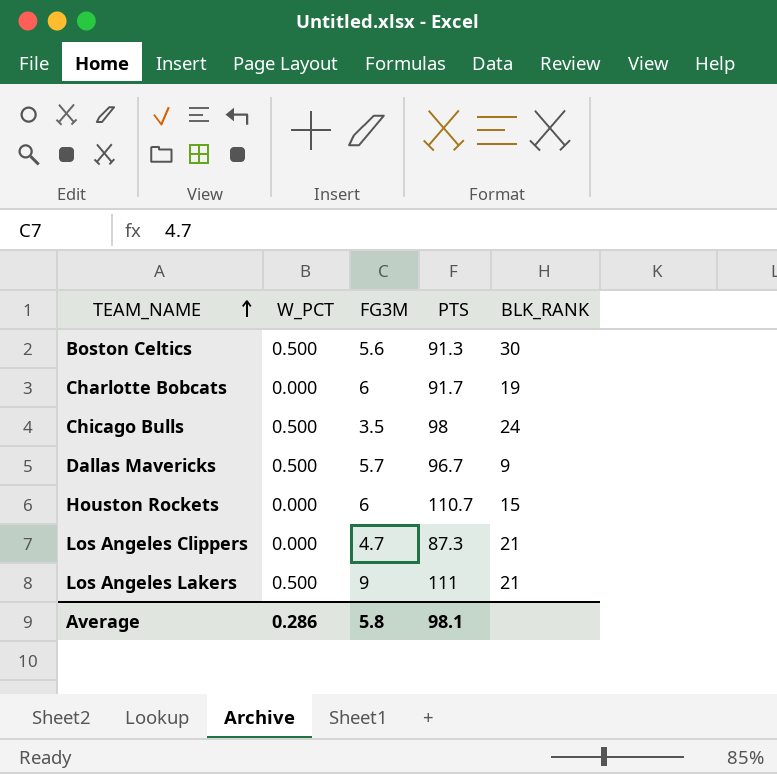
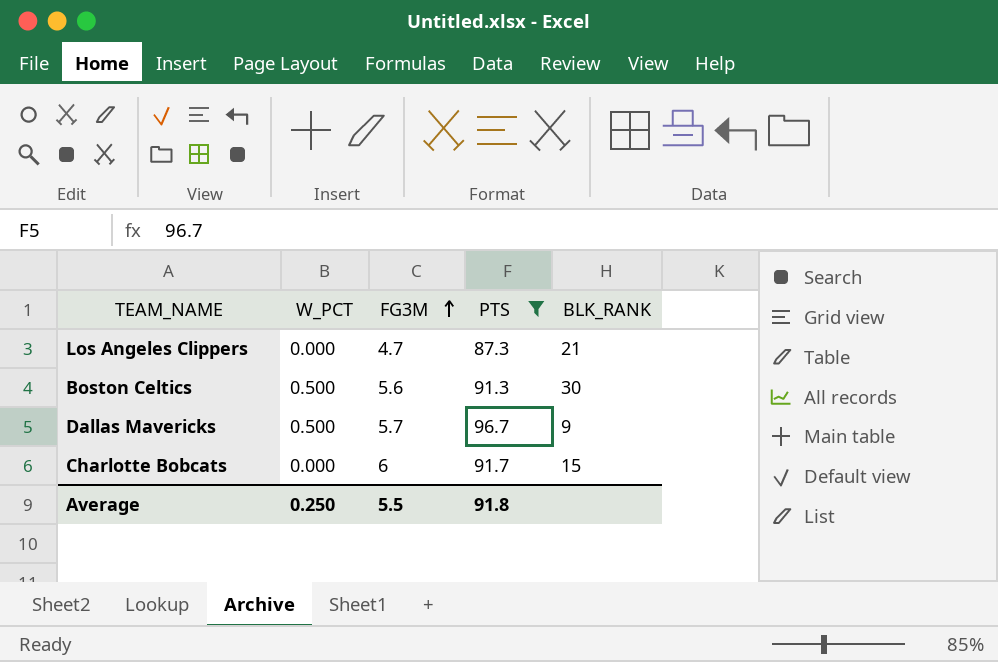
filter: none -> PTS <= 96.7
row order: TEAM_NAME ascending -> FG3M ascending
Charlotte Bobcats | BLK_RANK: 19 -> 15
Average | W_PCT: 0.286 -> 0.250
Average | FG3M: 5.8 -> 5.5
Average | PTS: 98.1 -> 91.8

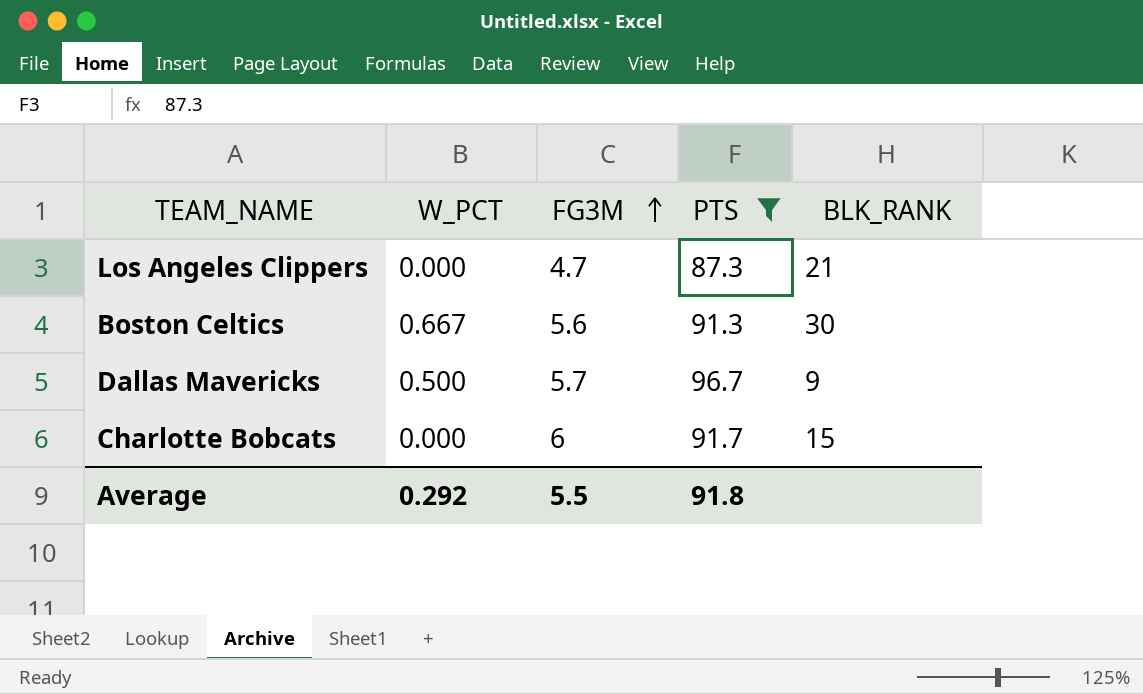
Boston Celtics | W_PCT: 0.500 -> 0.667
Average | W_PCT: 0.250 -> 0.292

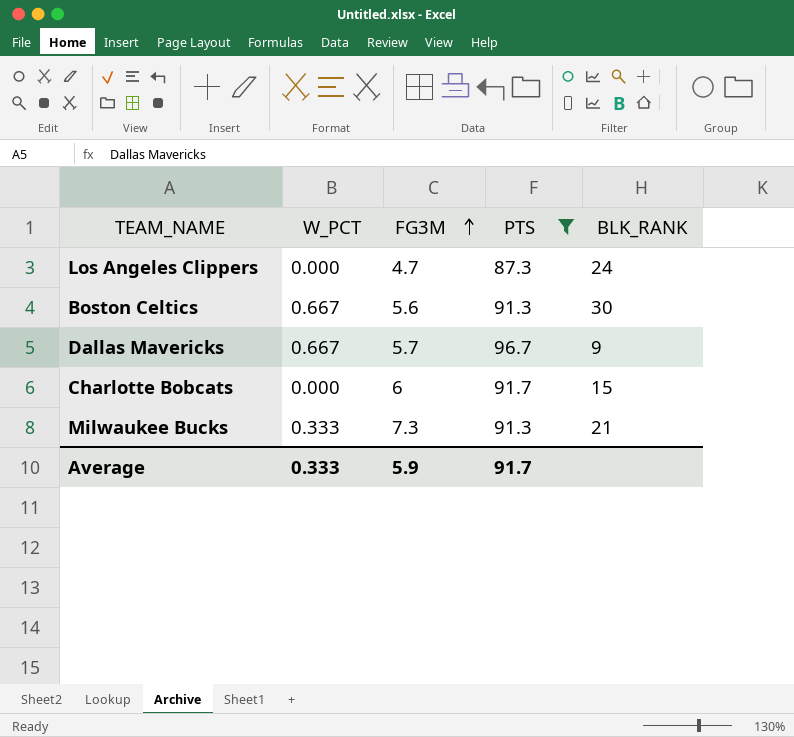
Los Angeles Clippers | BLK_RANK: 21 -> 24
Dallas Mavericks | W_PCT: 0.500 -> 0.667
row Milwaukee Bucks: none -> 0.333 | 7.3 | 91.3 | 21
Average | W_PCT: 0.292 -> 0.333
Average | FG3M: 5.5 -> 5.9
Average | PTS: 91.8 -> 91.7

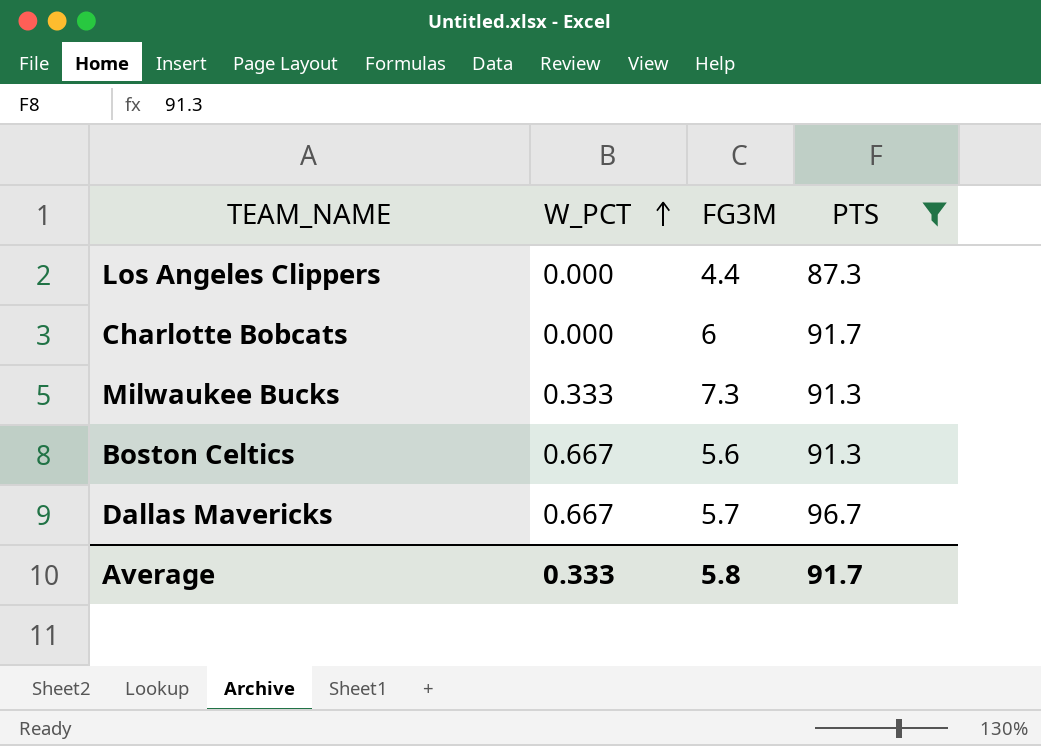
row order: FG3M ascending -> W_PCT ascending
column BLK_RANK | position: 5 -> none
Los Angeles Clippers | FG3M: 4.7 -> 4.4
Average | FG3M: 5.9 -> 5.8

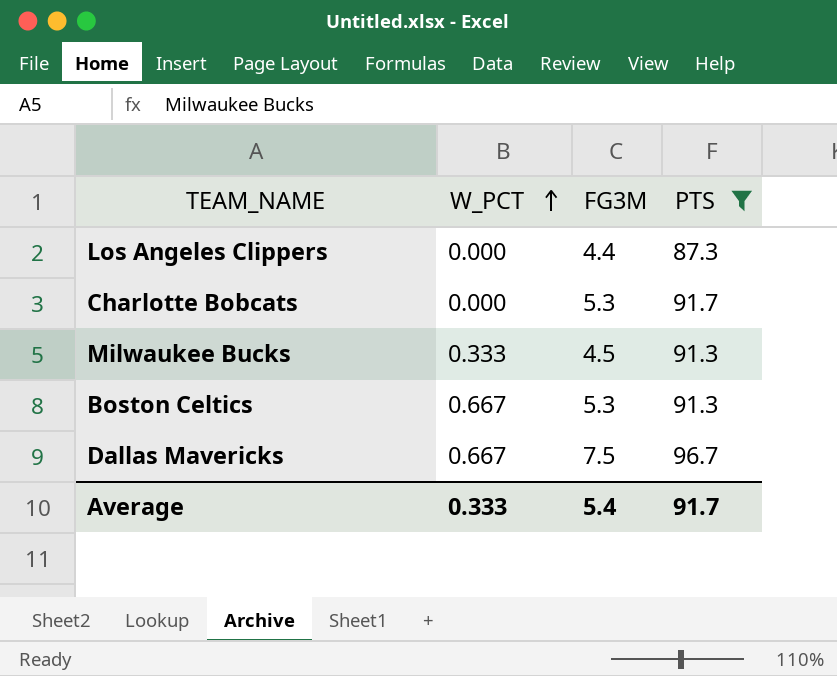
Charlotte Bobcats | FG3M: 6 -> 5.3
Milwaukee Bucks | FG3M: 7.3 -> 4.5
Boston Celtics | FG3M: 5.6 -> 5.3
Dallas Mavericks | FG3M: 5.7 -> 7.5
Average | FG3M: 5.8 -> 5.4

